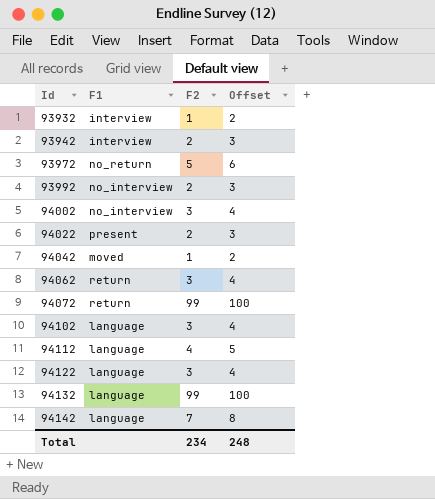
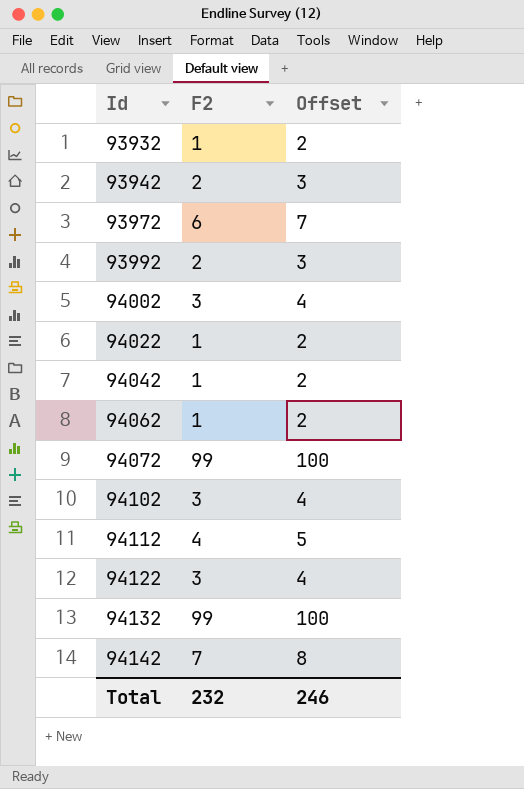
column F1 | position: 2 -> none
93972 | F2: 5 -> 6
93972 | Offset: 6 -> 7
94022 | F2: 2 -> 1
94022 | Offset: 3 -> 2
94062 | F2: 3 -> 1
94062 | Offset: 4 -> 2
Total | F2: 234 -> 232
Total | Offset: 248 -> 246

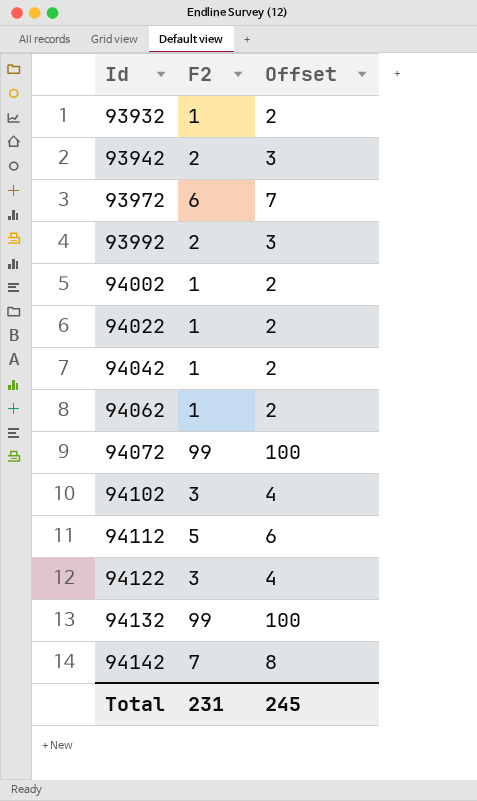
94002 | F2: 3 -> 1
94002 | Offset: 4 -> 2
94112 | F2: 4 -> 5
94112 | Offset: 5 -> 6
Total | F2: 232 -> 231
Total | Offset: 246 -> 245

